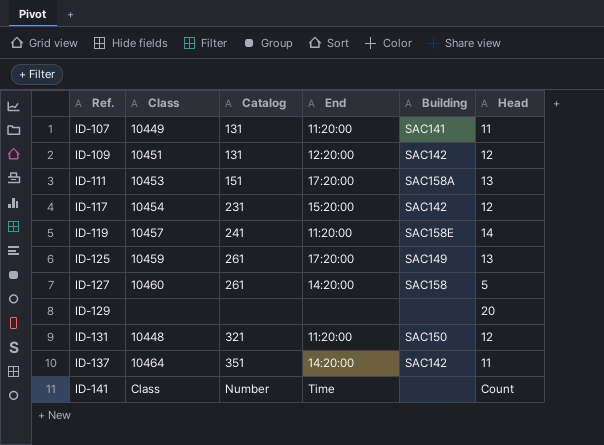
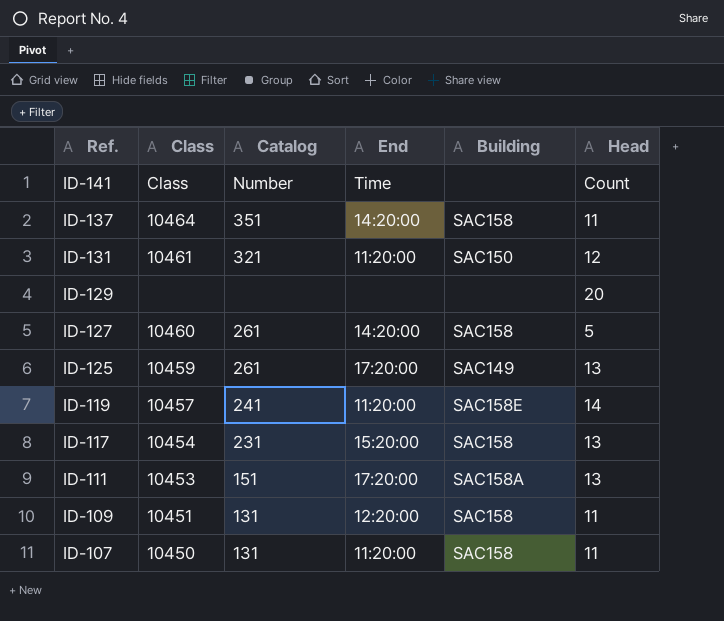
row order: Ref. ascending -> Ref. descending
ID-137 | Building: SAC142 -> SAC158
ID-131 | Class: 10448 -> 10461
ID-117 | Building: SAC142 -> SAC158
ID-117 | Head: 12 -> 13
ID-109 | Building: SAC142 -> SAC158
ID-109 | Head: 12 -> 11
ID-107 | Class: 10449 -> 10450
ID-107 | Building: SAC141 -> SAC158

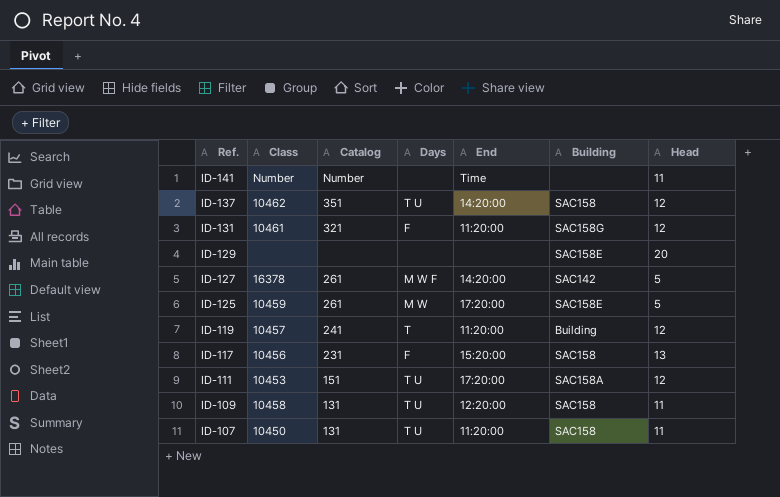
column Days | position: none -> 4
ID-141 | Class: Class -> Number
ID-141 | Head: Count -> 11
ID-137 | Class: 10464 -> 10462
ID-137 | Head: 11 -> 12
ID-131 | Building: SAC150 -> SAC158G
ID-129 | Building: none -> SAC158E
ID-127 | Class: 10460 -> 16378
ID-127 | Building: SAC158 -> SAC142
ID-125 | Building: SAC149 -> SAC158E
ID-125 | Head: 13 -> 5
ID-119 | Building: SAC158E -> Building
ID-119 | Head: 14 -> 12
ID-117 | Class: 10454 -> 10456
ID-111 | Head: 13 -> 12
ID-109 | Class: 10451 -> 10458

